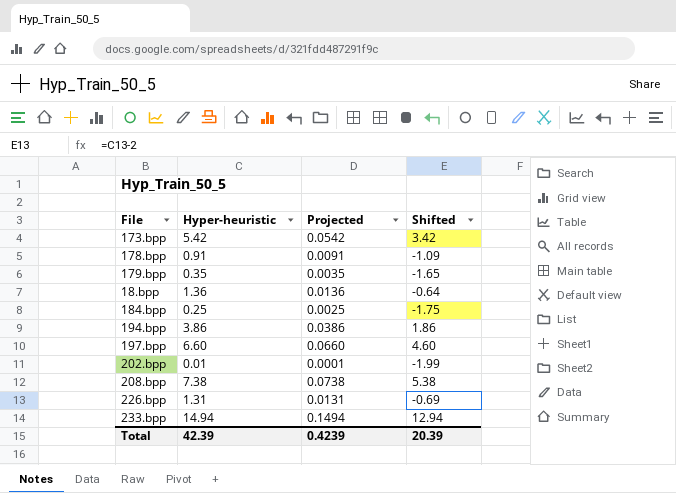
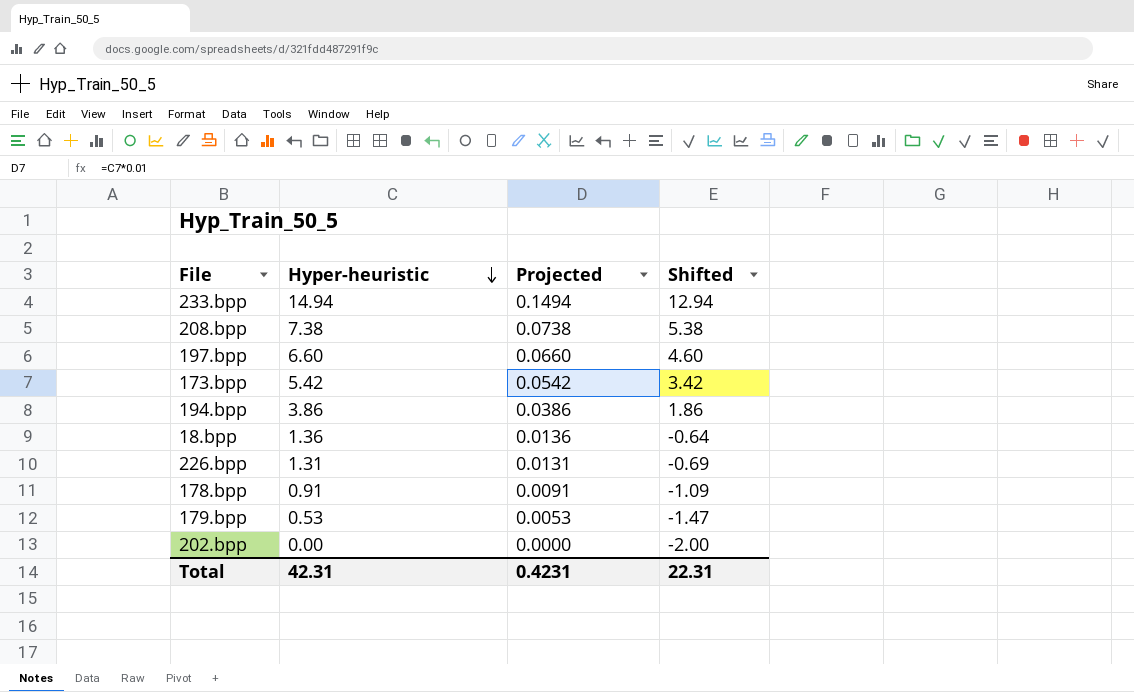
row order: none -> Hyper-heuristic descending
row 184.bpp: 0.25 | 0.0025 | -1.75 -> none
179.bpp | Hyper-heuristic: 0.35 -> 0.53
179.bpp | Projected: 0.0035 -> 0.0053
179.bpp | Shifted: -1.65 -> -1.47
202.bpp | Hyper-heuristic: 0.01 -> 0.00
202.bpp | Projected: 0.0001 -> 0.0000
202.bpp | Shifted: -1.99 -> -2.00
Total | Hyper-heuristic: 42.39 -> 42.31
Total | Projected: 0.4239 -> 0.4231
Total | Shifted: 20.39 -> 22.31

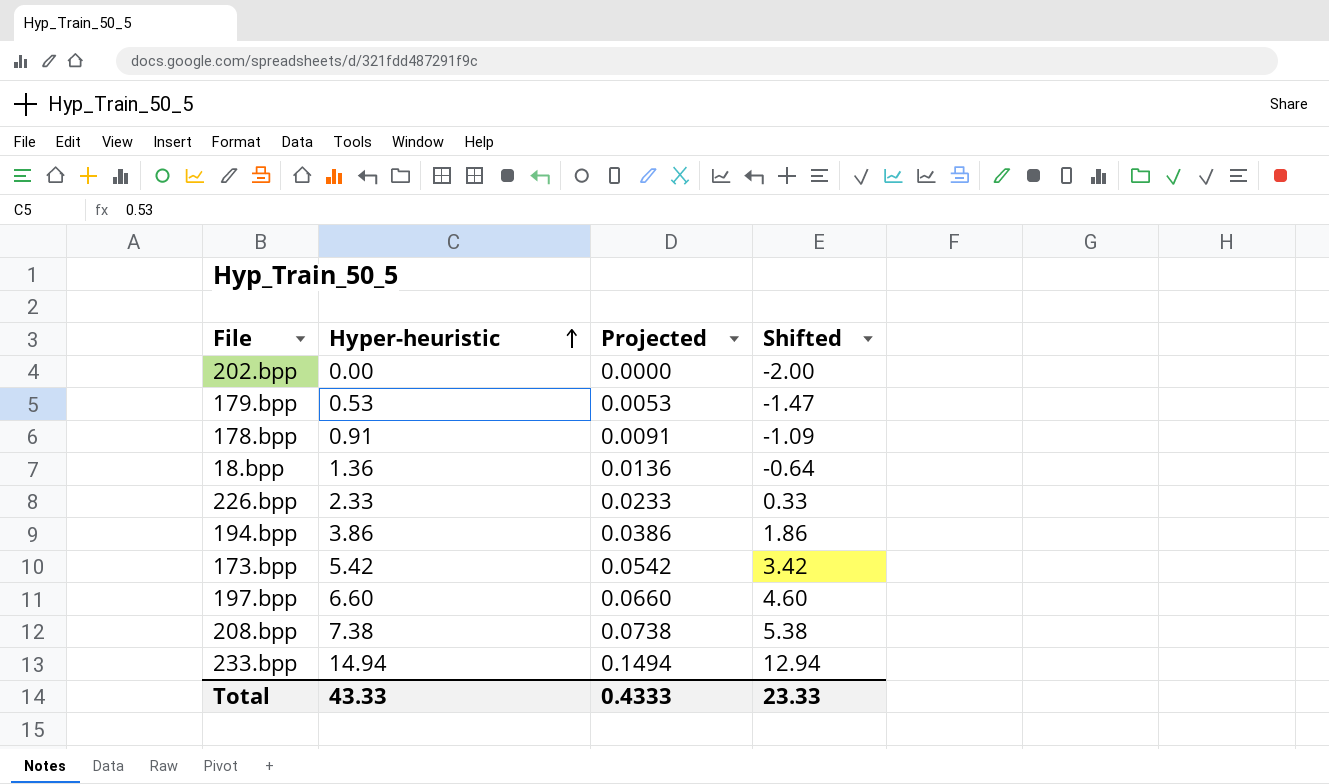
row order: Hyper-heuristic descending -> Hyper-heuristic ascending
226.bpp | Hyper-heuristic: 1.31 -> 2.33
226.bpp | Projected: 0.0131 -> 0.0233
226.bpp | Shifted: -0.69 -> 0.33
Total | Hyper-heuristic: 42.31 -> 43.33
Total | Projected: 0.4231 -> 0.4333
Total | Shifted: 22.31 -> 23.33

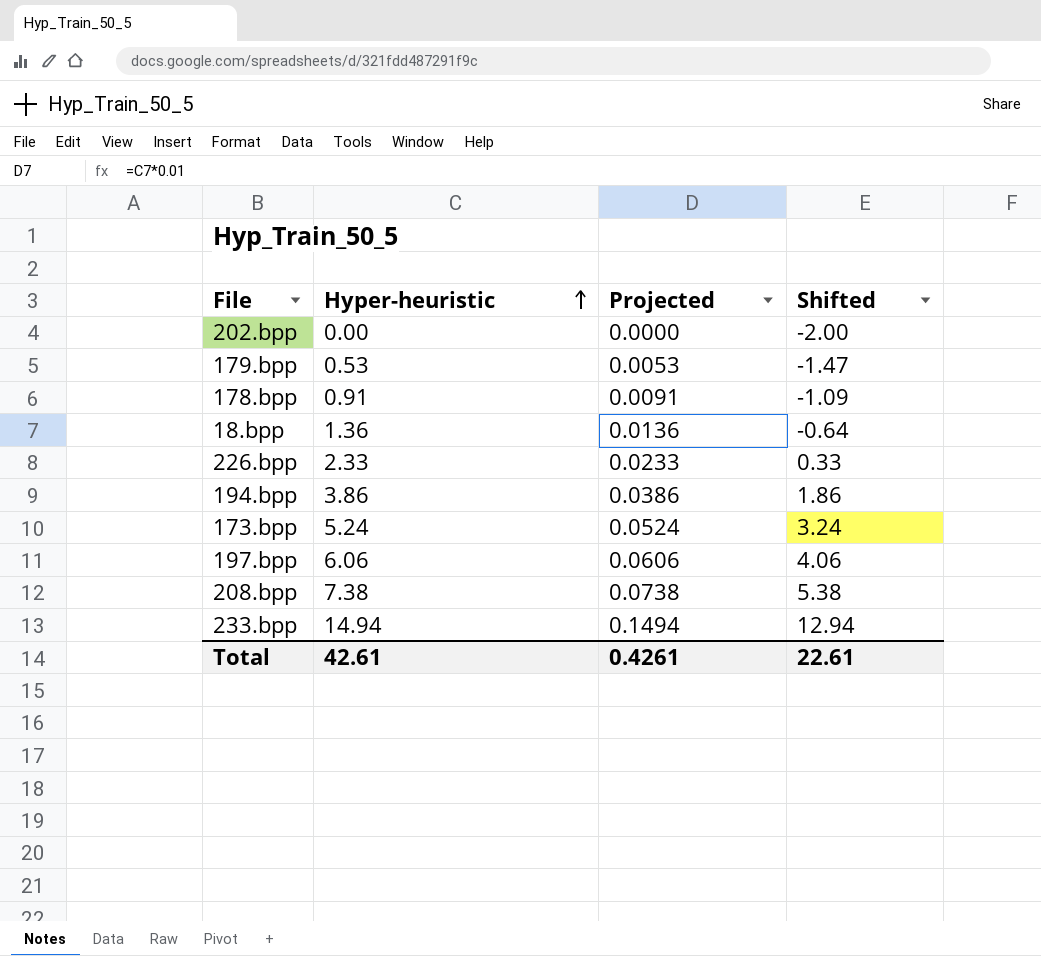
173.bpp | Hyper-heuristic: 5.42 -> 5.24
173.bpp | Projected: 0.0542 -> 0.0524
173.bpp | Shifted: 3.42 -> 3.24
197.bpp | Hyper-heuristic: 6.60 -> 6.06
197.bpp | Projected: 0.0660 -> 0.0606
197.bpp | Shifted: 4.60 -> 4.06
Total | Hyper-heuristic: 43.33 -> 42.61
Total | Projected: 0.4333 -> 0.4261
Total | Shifted: 23.33 -> 22.61

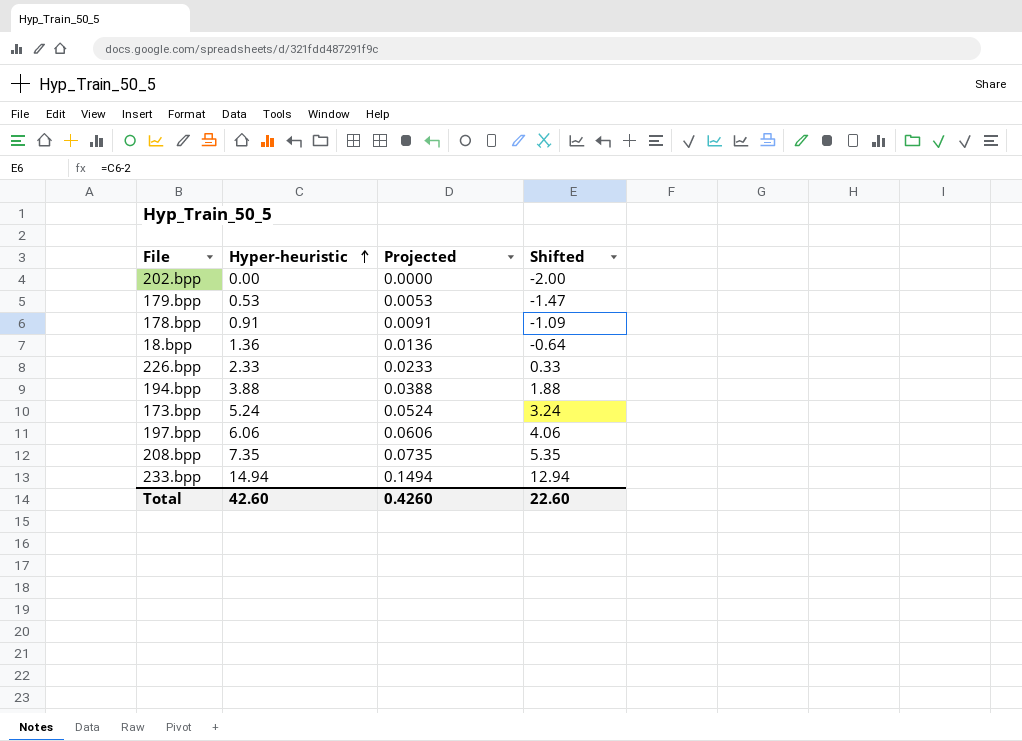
194.bpp | Hyper-heuristic: 3.86 -> 3.88
194.bpp | Projected: 0.0386 -> 0.0388
194.bpp | Shifted: 1.86 -> 1.88
208.bpp | Hyper-heuristic: 7.38 -> 7.35
208.bpp | Projected: 0.0738 -> 0.0735
208.bpp | Shifted: 5.38 -> 5.35
Total | Hyper-heuristic: 42.61 -> 42.60
Total | Projected: 0.4261 -> 0.4260
Total | Shifted: 22.61 -> 22.60

